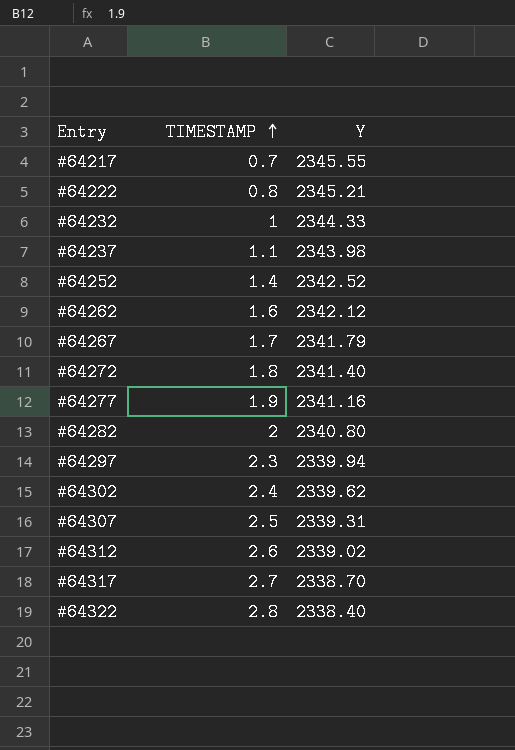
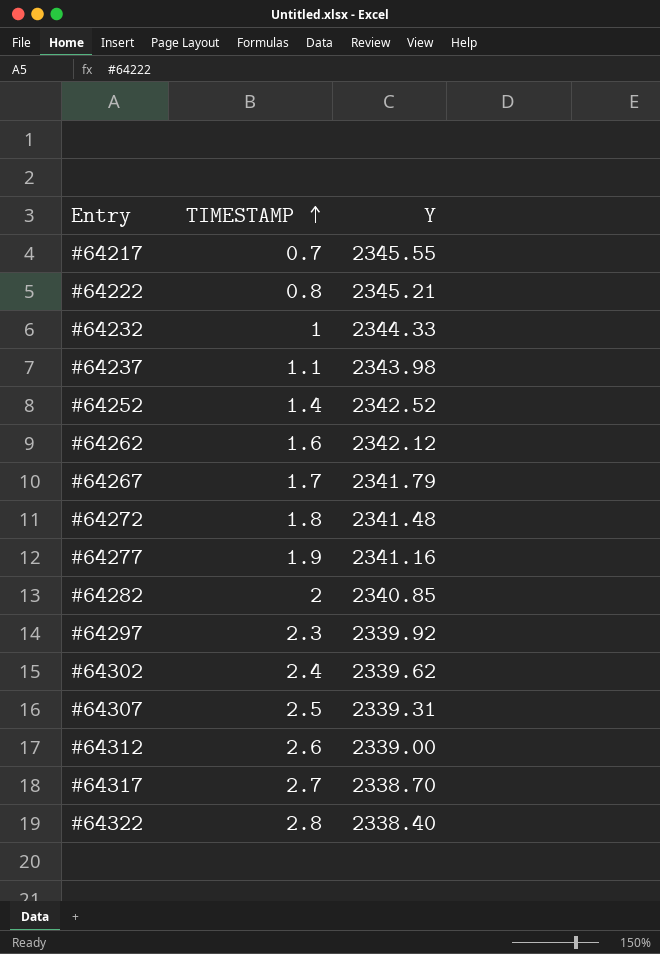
#64272 | Y: 2341.40 -> 2341.48
#64282 | Y: 2340.80 -> 2340.85
#64297 | Y: 2339.94 -> 2339.92
#64312 | Y: 2339.02 -> 2339.00

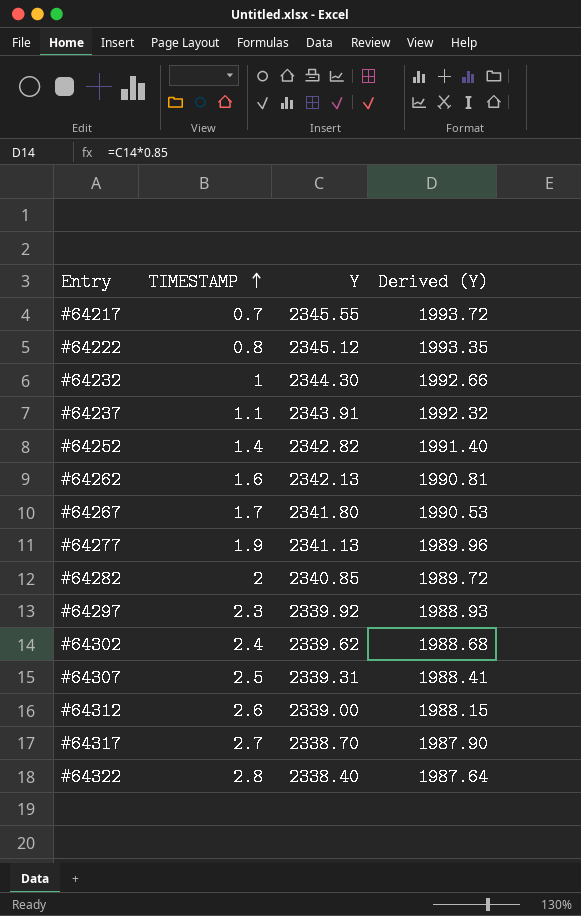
column Derived (Y) | formula: none -> [Y] * 0.85
row #64272: 1.8 | 2341.48 -> none
#64222 | Y: 2345.21 -> 2345.12
#64232 | Y: 2344.33 -> 2344.30
#64237 | Y: 2343.98 -> 2343.91
#64252 | Y: 2342.52 -> 2342.82
#64262 | Y: 2342.12 -> 2342.13
#64267 | Y: 2341.79 -> 2341.80
#64277 | Y: 2341.16 -> 2341.13

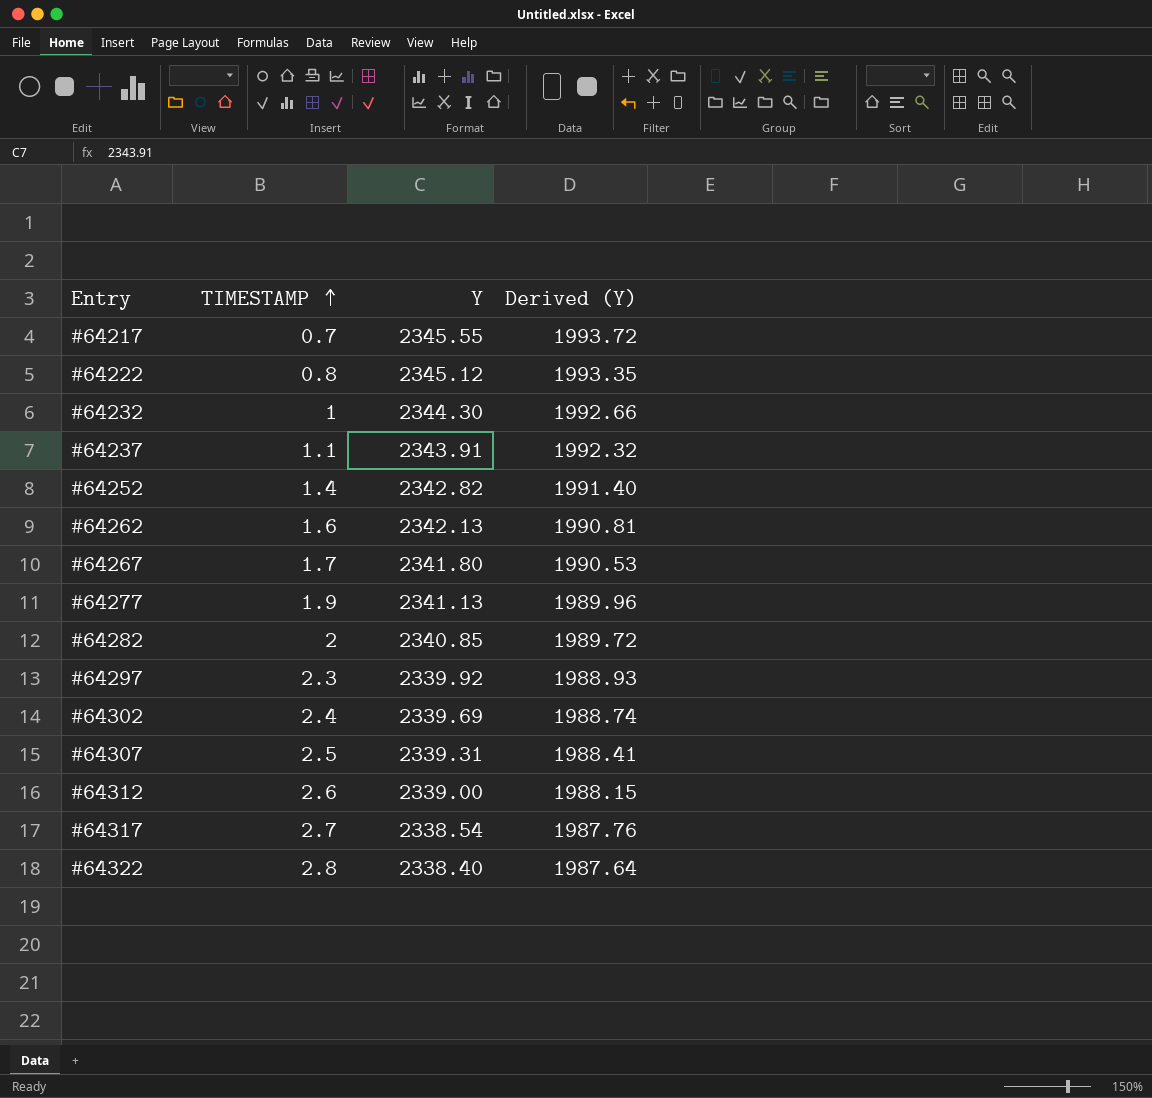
#64302 | Y: 2339.62 -> 2339.69
#64302 | Derived (Y): 1988.68 -> 1988.74
#64317 | Y: 2338.70 -> 2338.54
#64317 | Derived (Y): 1987.90 -> 1987.76

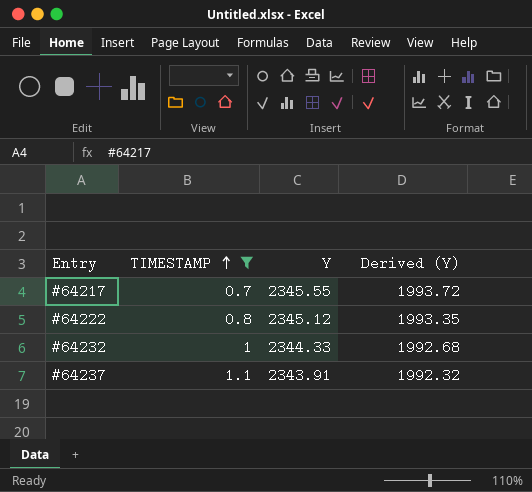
filter: none -> TIMESTAMP <= 1.1
#64232 | Y: 2344.30 -> 2344.33
#64232 | Derived (Y): 1992.66 -> 1992.68

